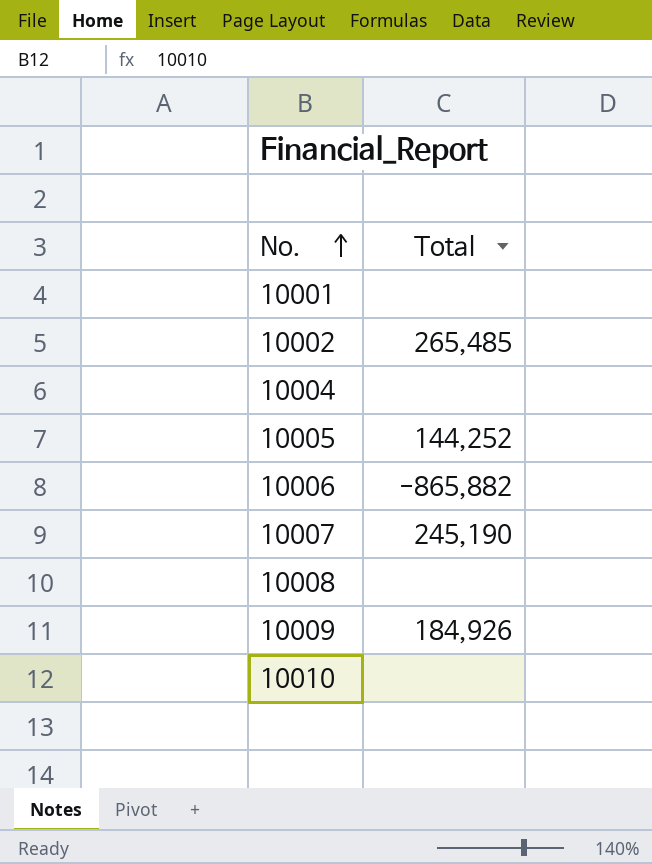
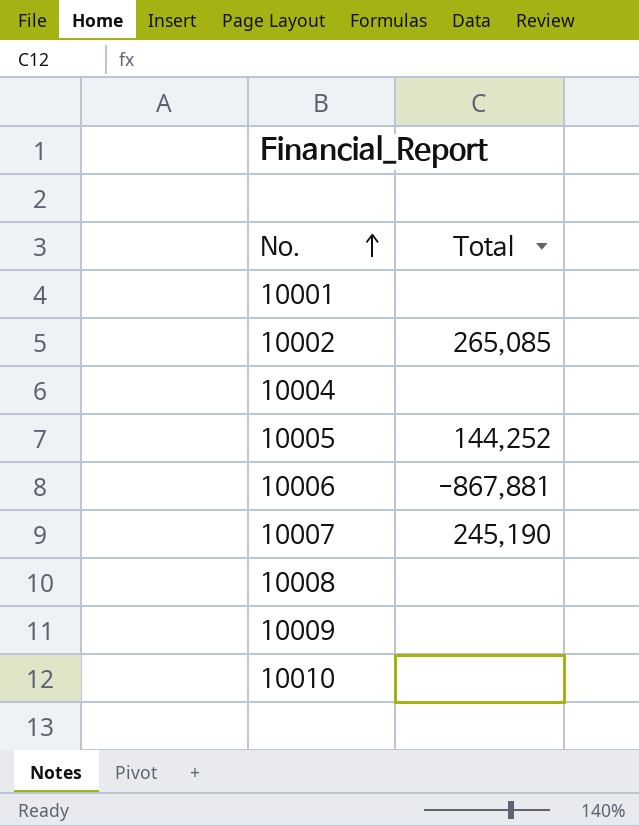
10002 | Total: 265,485 -> 265,085
10006 | Total: -865,882 -> -867,881
10009 | Total: 184,926 -> none

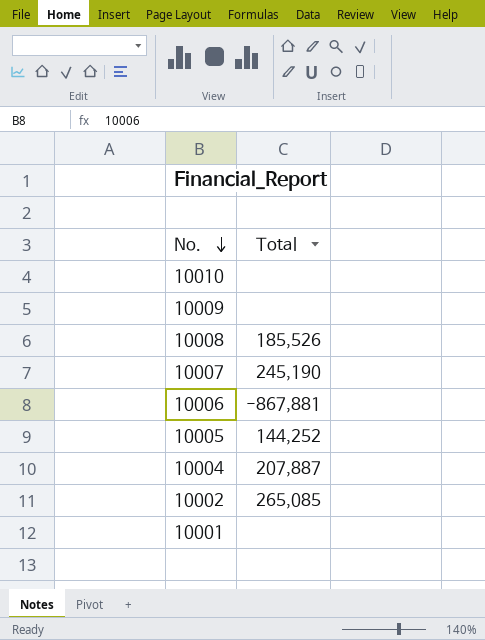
row order: No. ascending -> No. descending
10008 | Total: none -> 185,526
10004 | Total: none -> 207,887

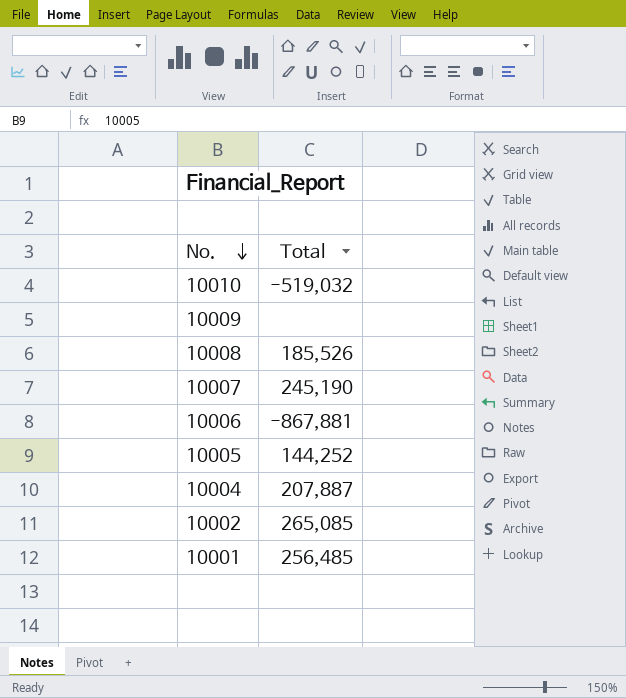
10010 | Total: none -> -519,032
10001 | Total: none -> 256,485

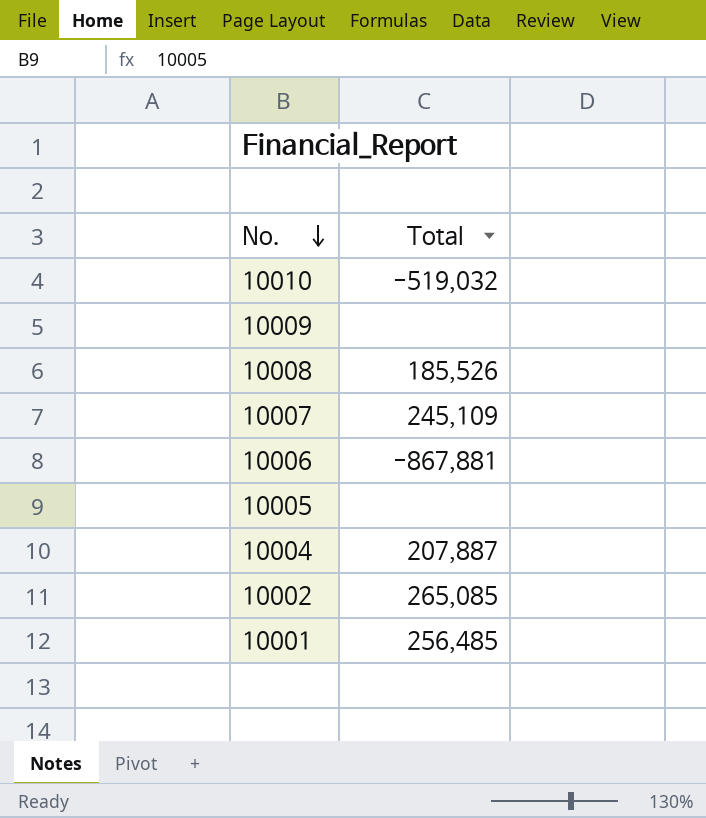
10007 | Total: 245,190 -> 245,109
10005 | Total: 144,252 -> none

